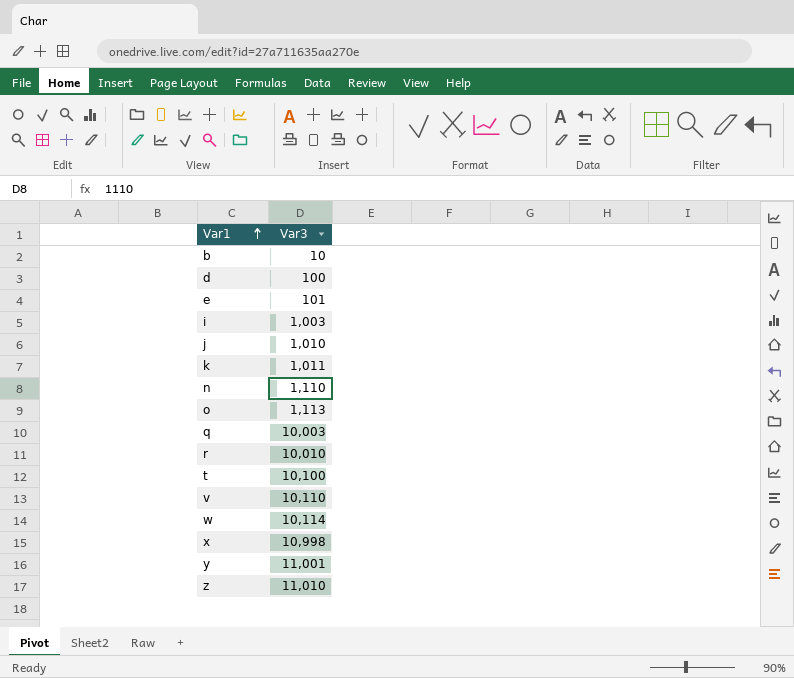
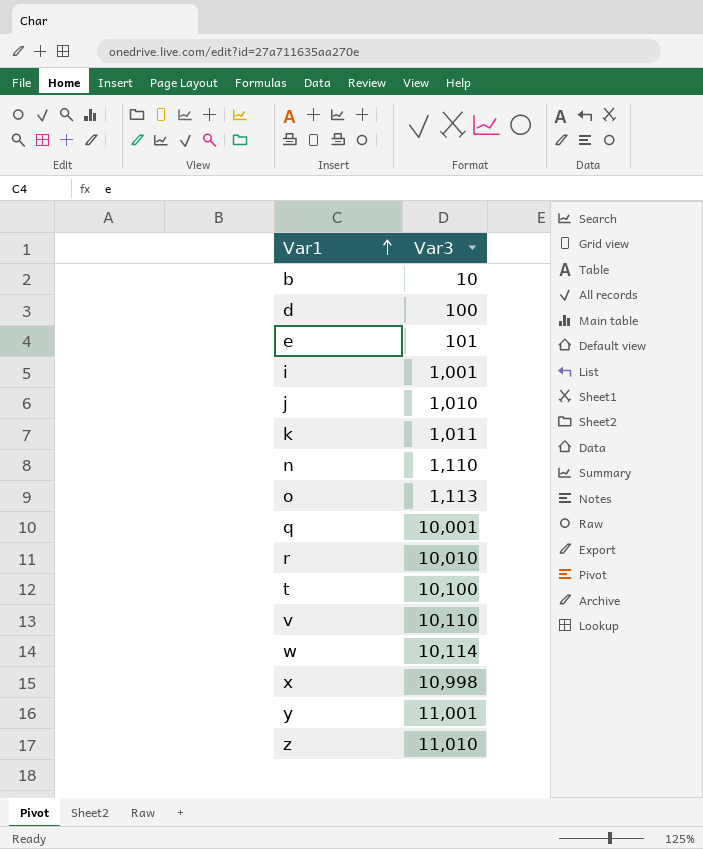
i | Var3: 1,003 -> 1,001
q | Var3: 10,003 -> 10,001

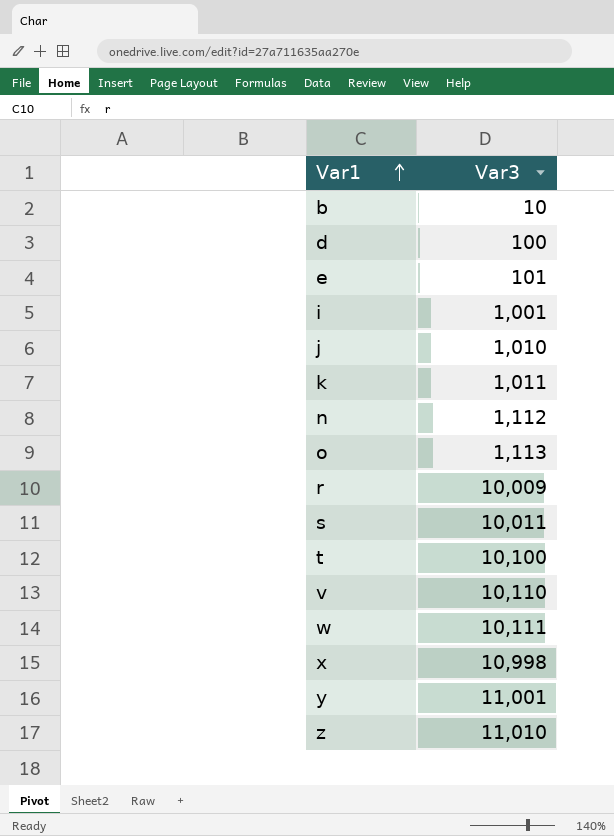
row q: 10,001 -> none
n | Var3: 1,110 -> 1,112
r | Var3: 10,010 -> 10,009
row s: none -> 10,011
w | Var3: 10,114 -> 10,111

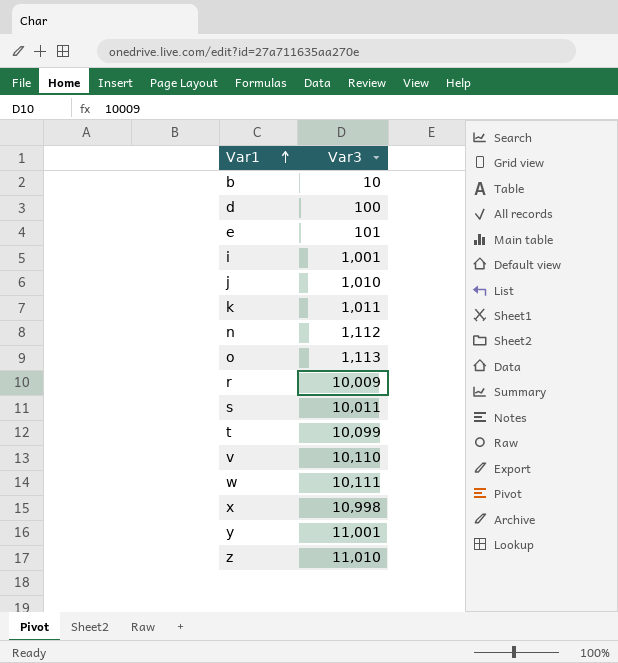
t | Var3: 10,100 -> 10,099

